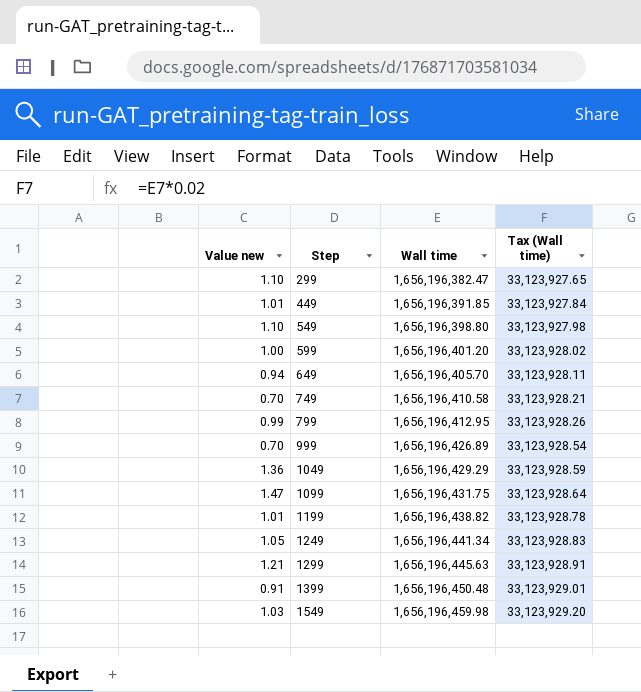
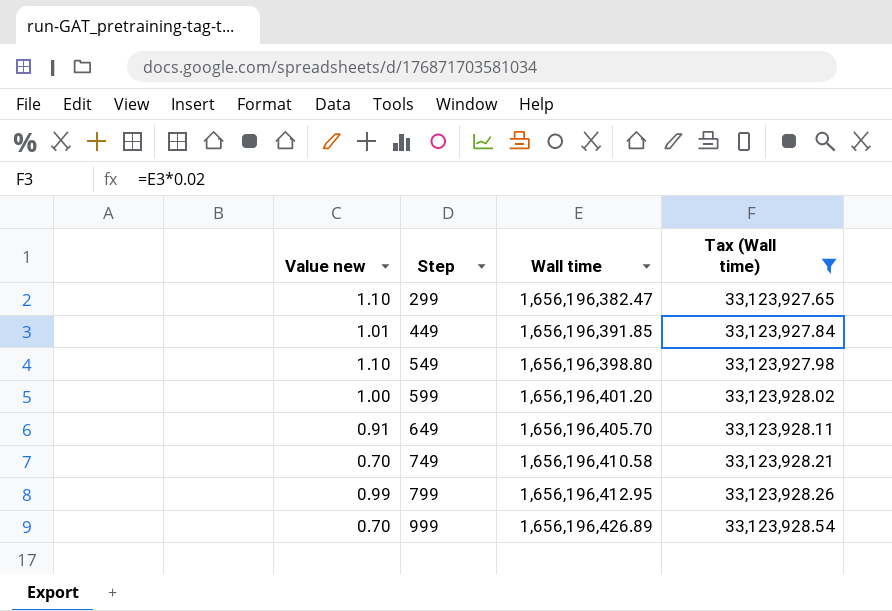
filter: none -> Tax (Wall time) <= 33,123,928.54
649 | Value new: 0.94 -> 0.91

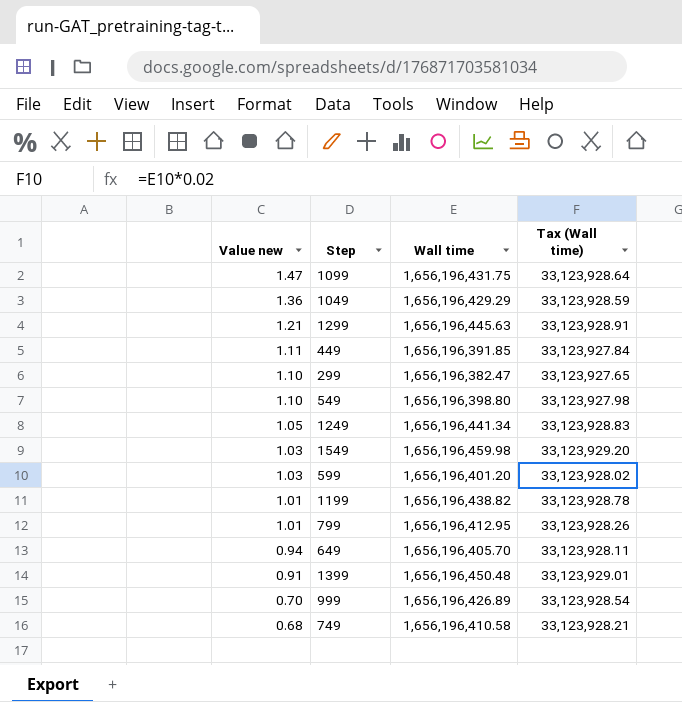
filter: Tax (Wall time) <= 33,123,928.54 -> none
row order: Step ascending -> Value new descending
449 | Value new: 1.01 -> 1.11
599 | Value new: 1.00 -> 1.03
799 | Value new: 0.99 -> 1.01
649 | Value new: 0.91 -> 0.94
749 | Value new: 0.70 -> 0.68

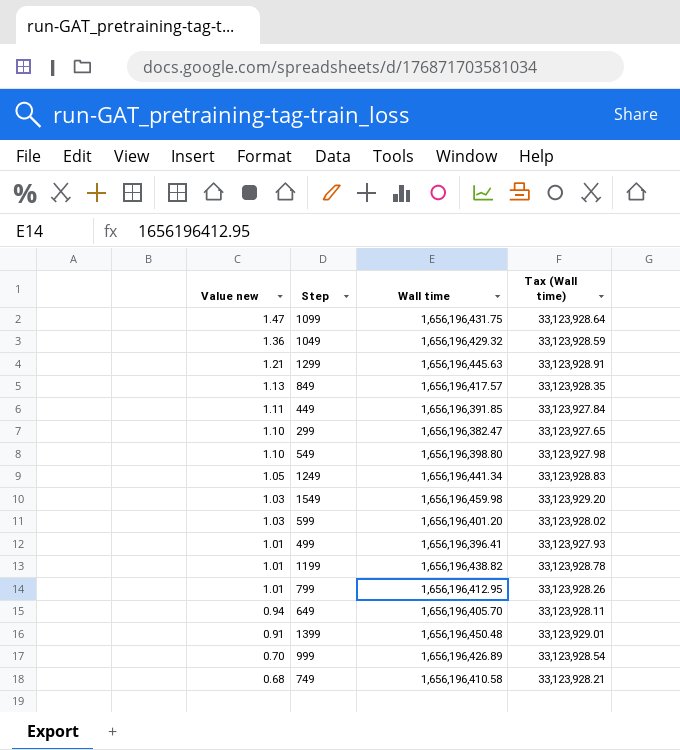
1049 | Wall time: 1,656,196,429.29 -> 1,656,196,429.32
row 849: none -> 1.13 | 1,656,196,417.57 | 33,123,928.35
row 499: none -> 1.01 | 1,656,196,396.41 | 33,123,927.93

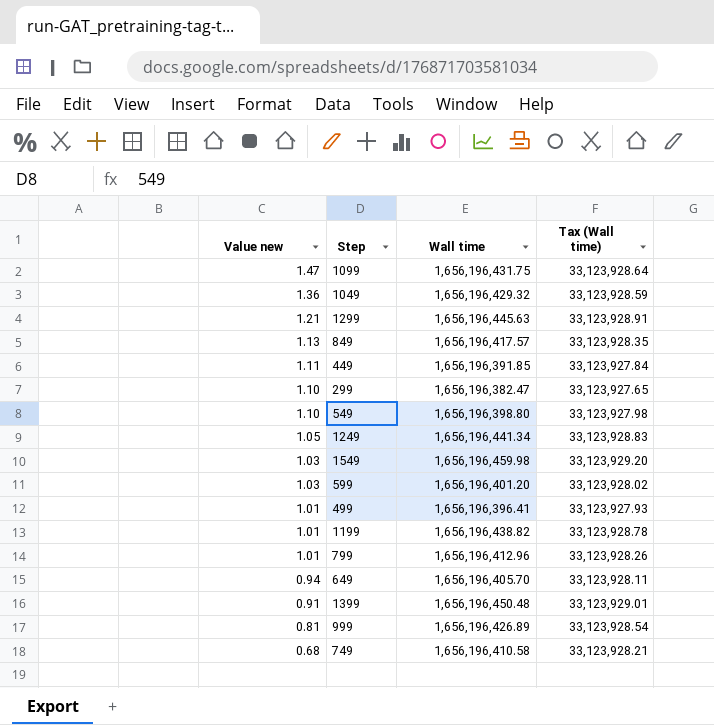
799 | Wall time: 1,656,196,412.95 -> 1,656,196,412.96
999 | Value new: 0.70 -> 0.81

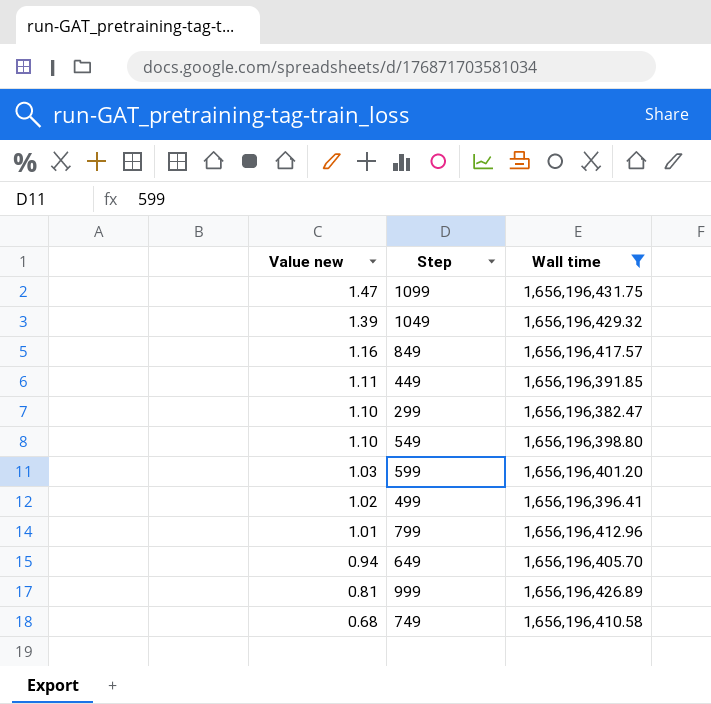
filter: none -> Wall time <= 1,656,196,431.75
column Tax (Wall time) | formula: [Wall time] * 0.02 -> none
1049 | Value new: 1.36 -> 1.39
849 | Value new: 1.13 -> 1.16
499 | Value new: 1.01 -> 1.02

